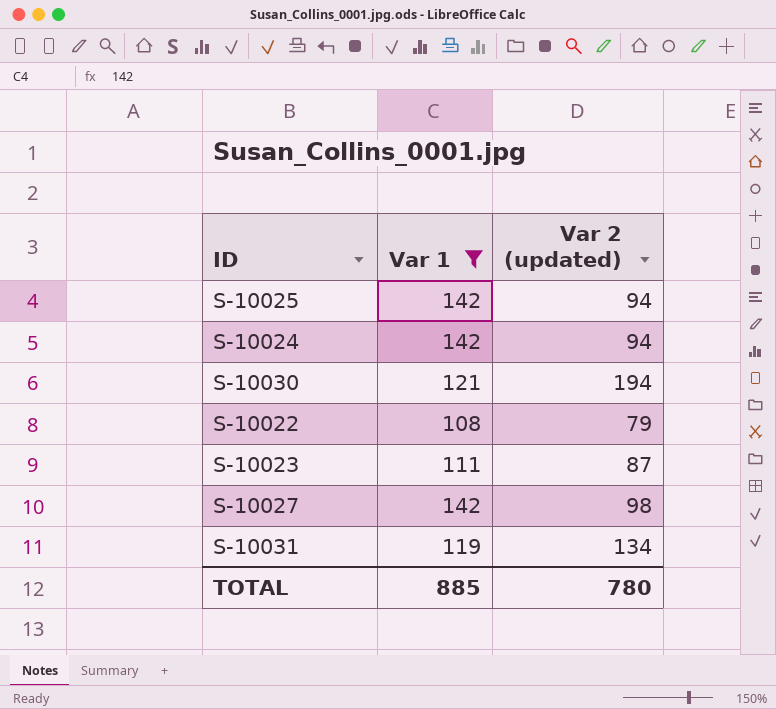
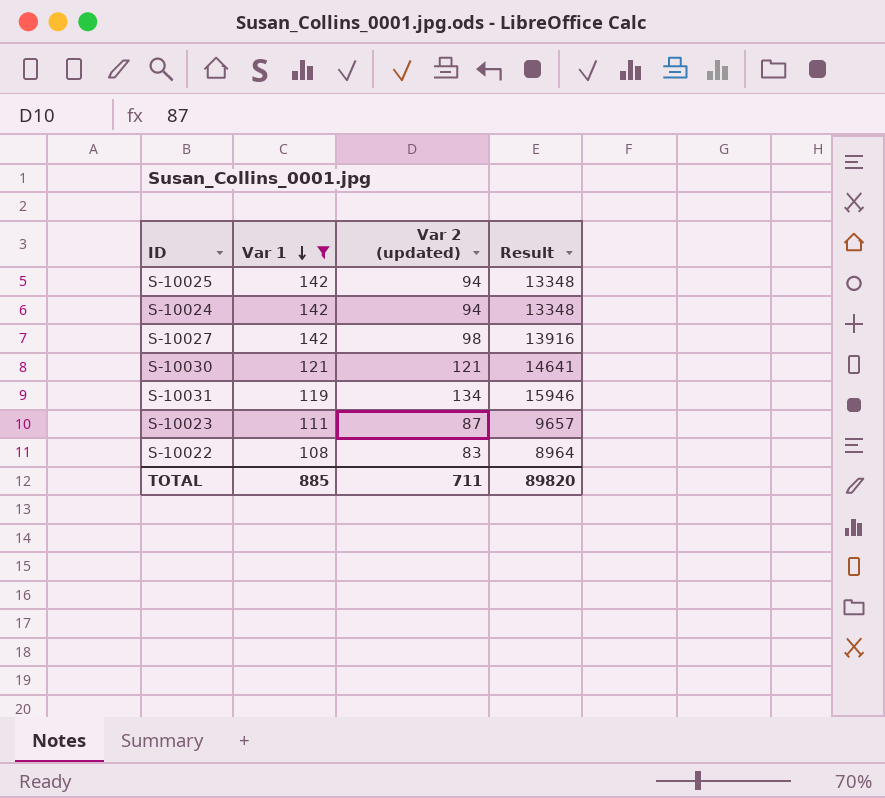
row order: none -> Var 1 descending
column Result | formula: none -> [Var 1] * [Var 2 (updated)]
S-10030 | Var 2 (updated): 194 -> 121
S-10022 | Var 2 (updated): 79 -> 83
TOTAL | Var 2 (updated): 780 -> 711

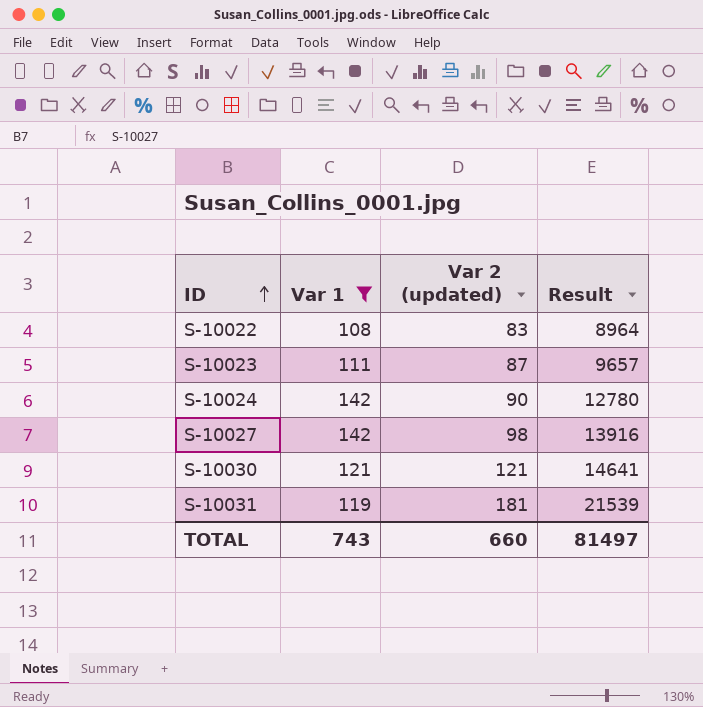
row order: Var 1 descending -> ID ascending
row S-10025: 142 | 94 | 13348 -> none
S-10024 | Var 2 (updated): 94 -> 90
S-10024 | Result: 13348 -> 12780
S-10031 | Var 2 (updated): 134 -> 181
S-10031 | Result: 15946 -> 21539
TOTAL | Var 1: 885 -> 743
TOTAL | Var 2 (updated): 711 -> 660
TOTAL | Result: 89820 -> 81497

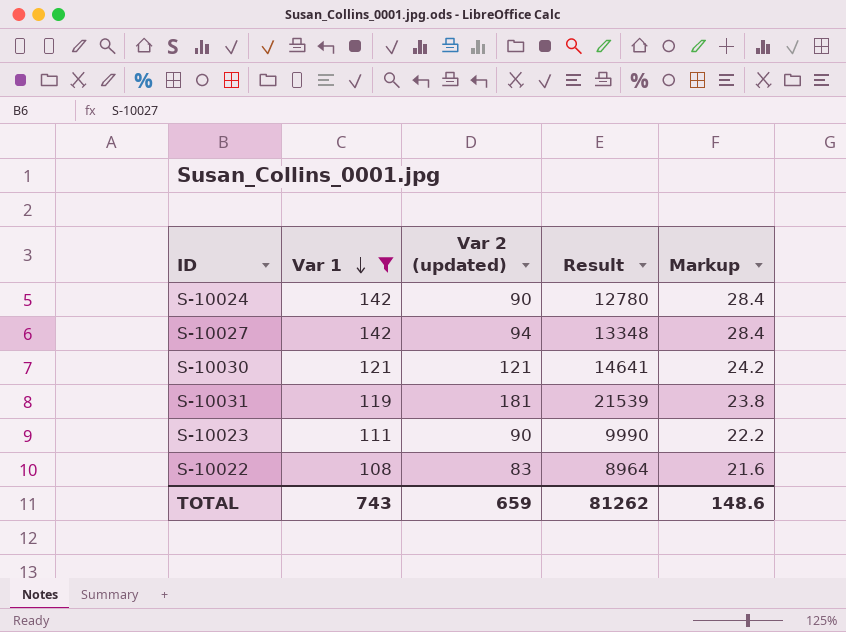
row order: ID ascending -> Var 1 descending
column Markup | formula: none -> [Var 1] * 0.2
S-10027 | Var 2 (updated): 98 -> 94
S-10027 | Result: 13916 -> 13348
S-10023 | Var 2 (updated): 87 -> 90
S-10023 | Result: 9657 -> 9990
TOTAL | Var 2 (updated): 660 -> 659
TOTAL | Result: 81497 -> 81262

